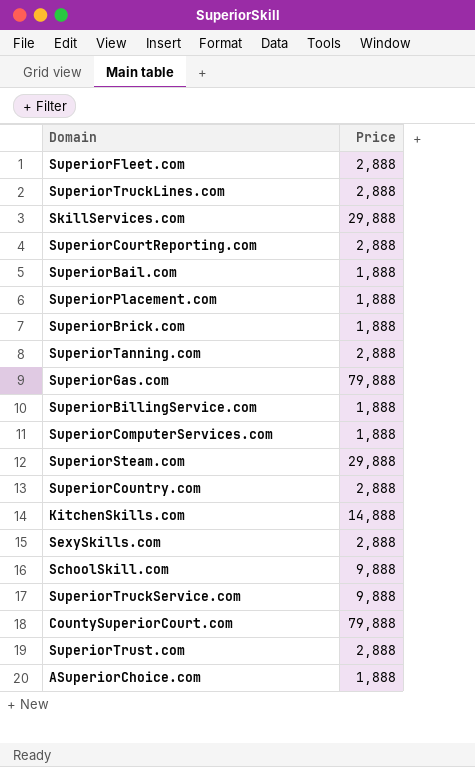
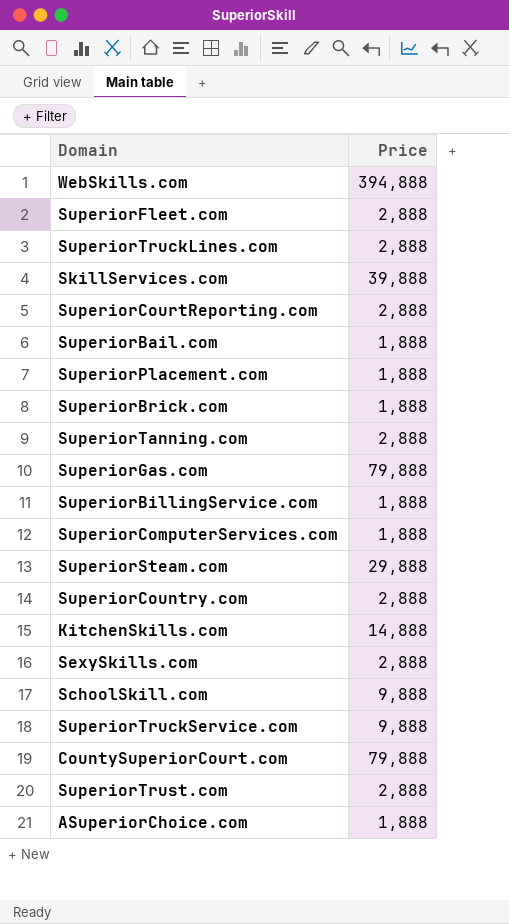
row WebSkills.com: none -> 394,888
SkillServices.com | Price: 29,888 -> 39,888

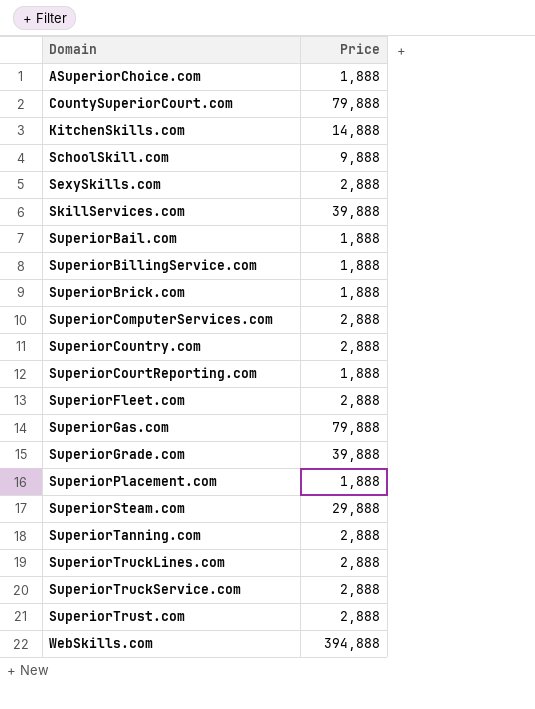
row order: none -> Domain ascending
SuperiorComputerServices.com | Price: 1,888 -> 2,888
SuperiorCourtReporting.com | Price: 2,888 -> 1,888
row SuperiorGrade.com: none -> 39,888
SuperiorTruckService.com | Price: 9,888 -> 2,888

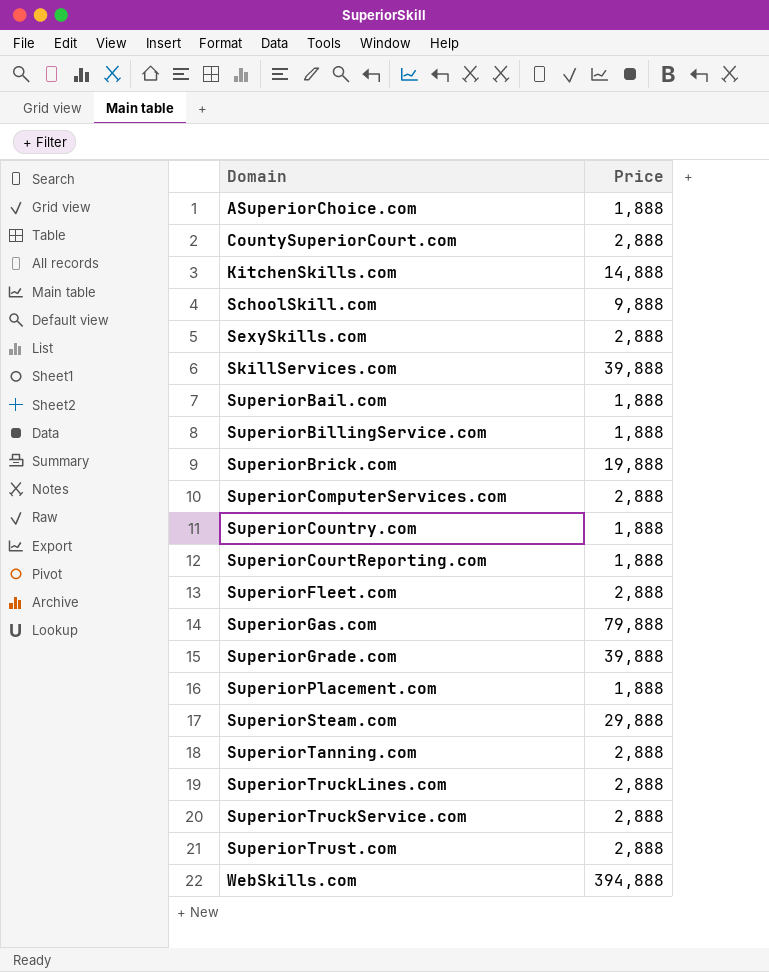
CountySuperiorCourt.com | Price: 79,888 -> 2,888
SuperiorBrick.com | Price: 1,888 -> 19,888
SuperiorCountry.com | Price: 2,888 -> 1,888

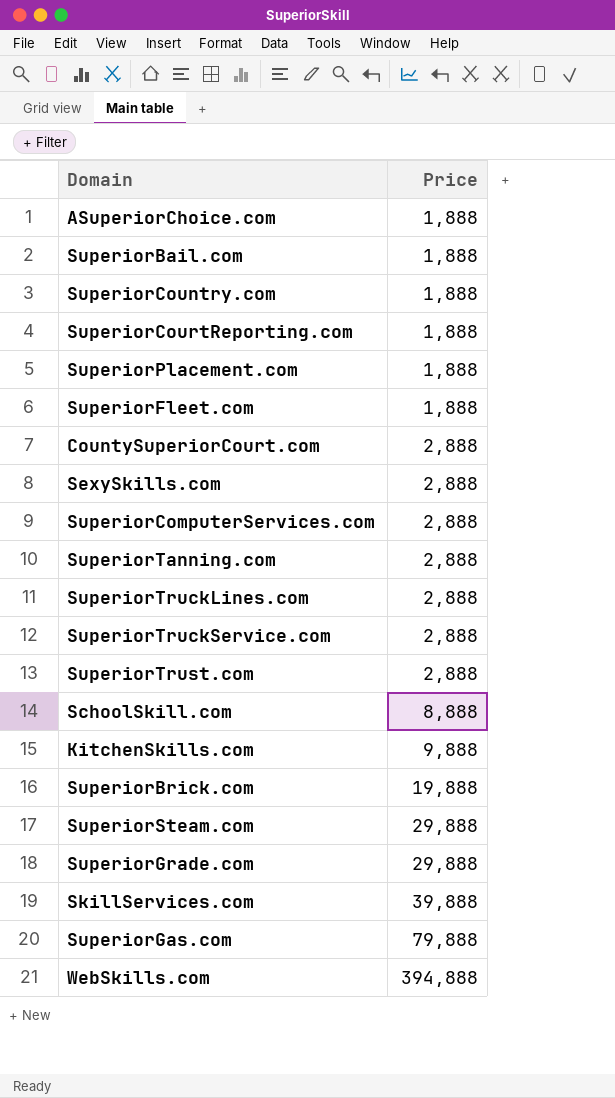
row order: Domain ascending -> Price ascending
row SuperiorBillingService.com: 1,888 -> none
SuperiorFleet.com | Price: 2,888 -> 1,888
SchoolSkill.com | Price: 9,888 -> 8,888
KitchenSkills.com | Price: 14,888 -> 9,888
SuperiorGrade.com | Price: 39,888 -> 29,888

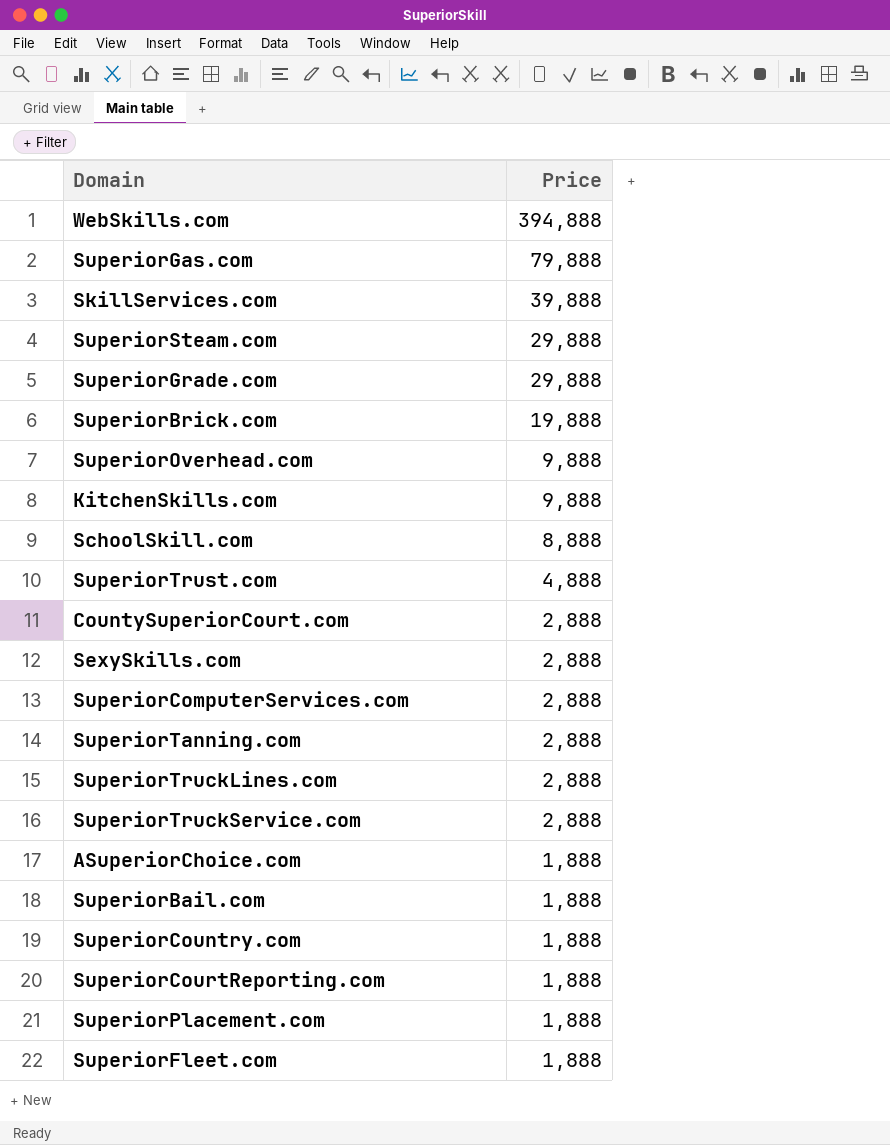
row order: Price ascending -> Price descending
row SuperiorOverhead.com: none -> 9,888
SuperiorTrust.com | Price: 2,888 -> 4,888

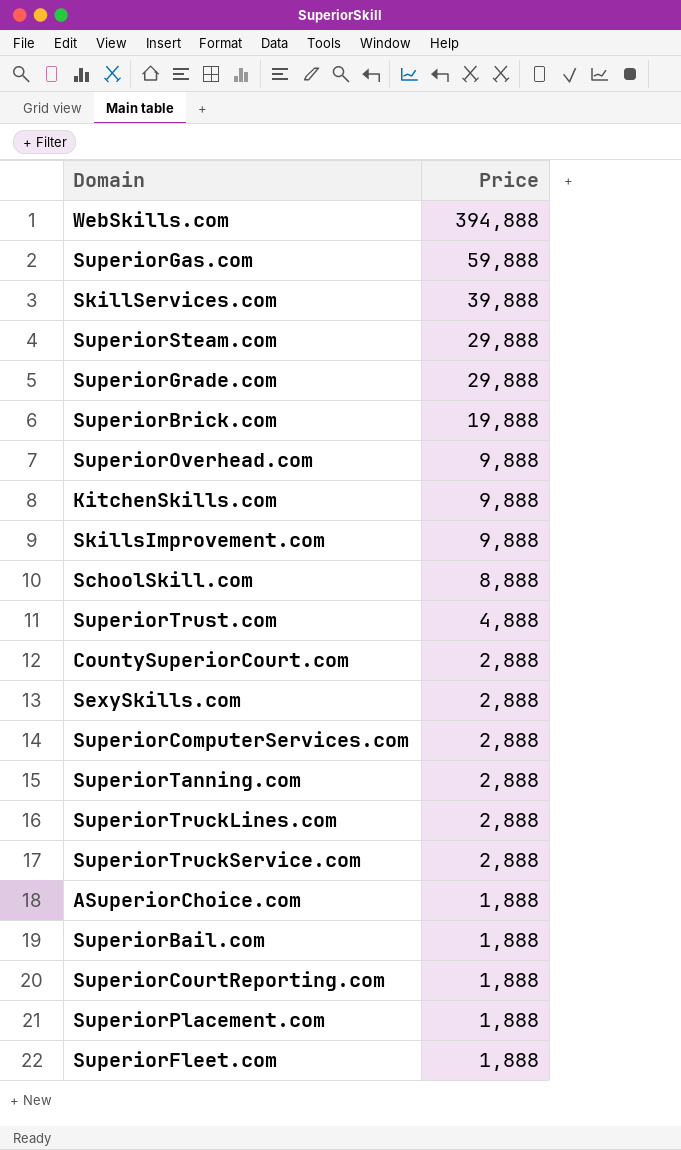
row SuperiorCountry.com: 1,888 -> none
SuperiorGas.com | Price: 79,888 -> 59,888
row SkillsImprovement.com: none -> 9,888

